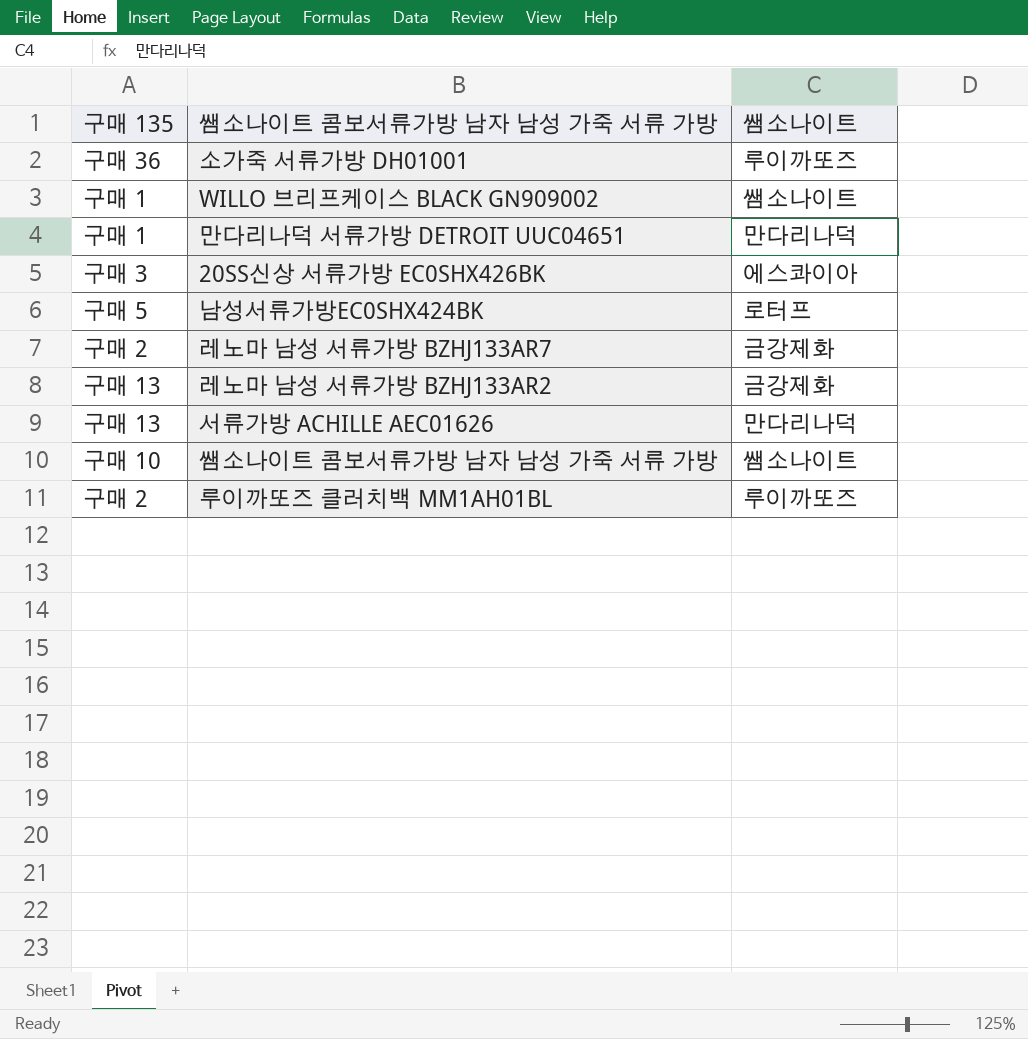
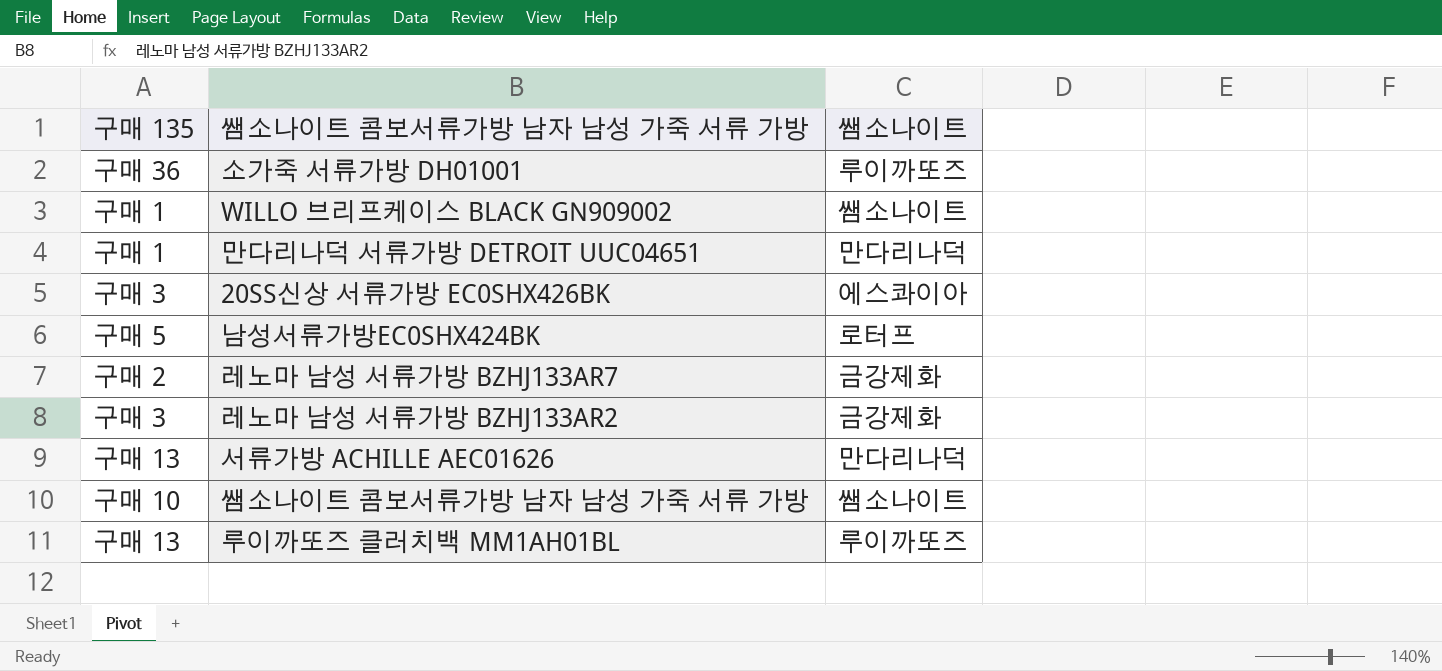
레노마 남성 서류가방 BZHJ133AR2 | 구매 135: 구매 13 -> 구매 3
루이까또즈 클러치백 MM1AH01BL | 구매 135: 구매 2 -> 구매 13

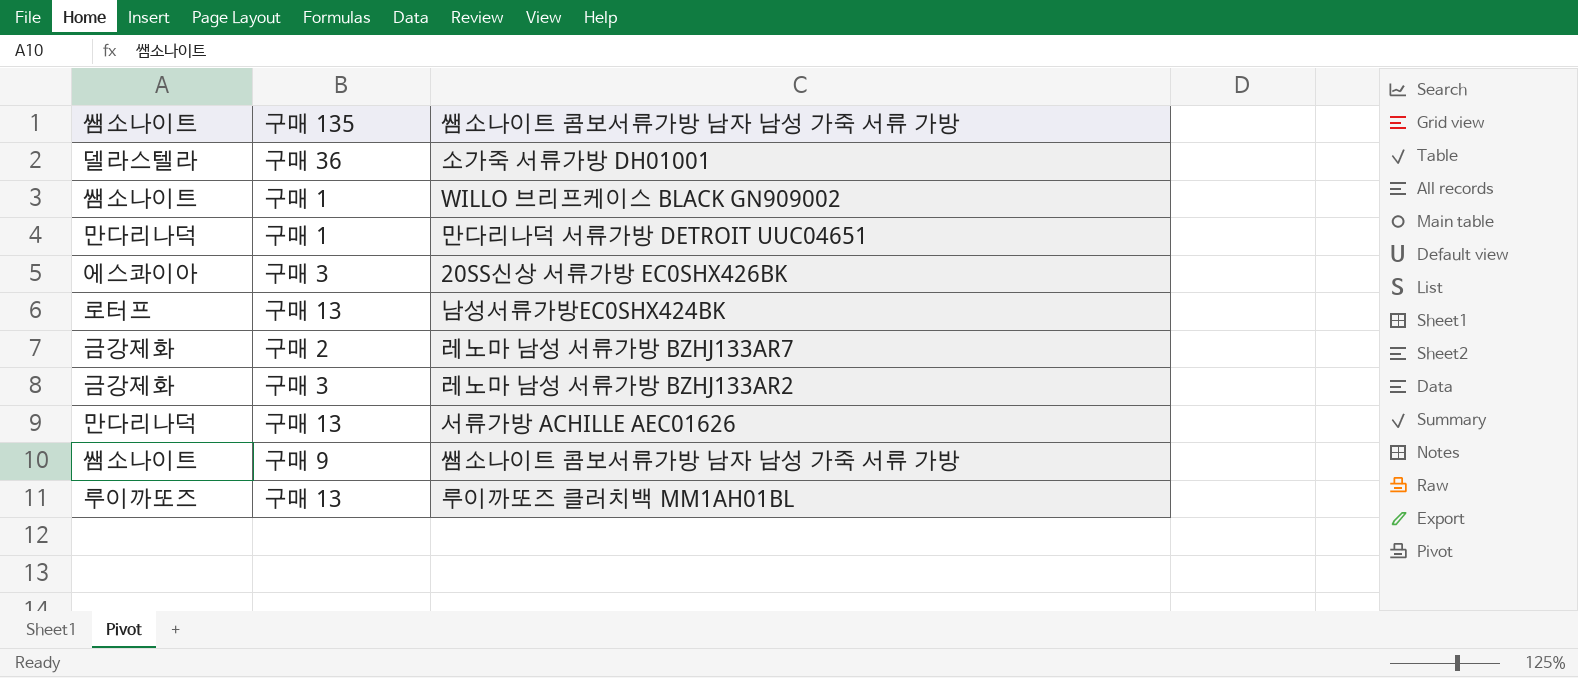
column 쌤소나이트 | position: 3 -> 1
소가죽 서류가방 DH01001 | 쌤소나이트: 루이까또즈 -> 델라스텔라
남성서류가방EC0SHX424BK | 구매 135: 구매 5 -> 구매 13
쌤소나이트 콤보서류가방 남자 남성 가죽 서류 가방 | 구매 135: 구매 10 -> 구매 9

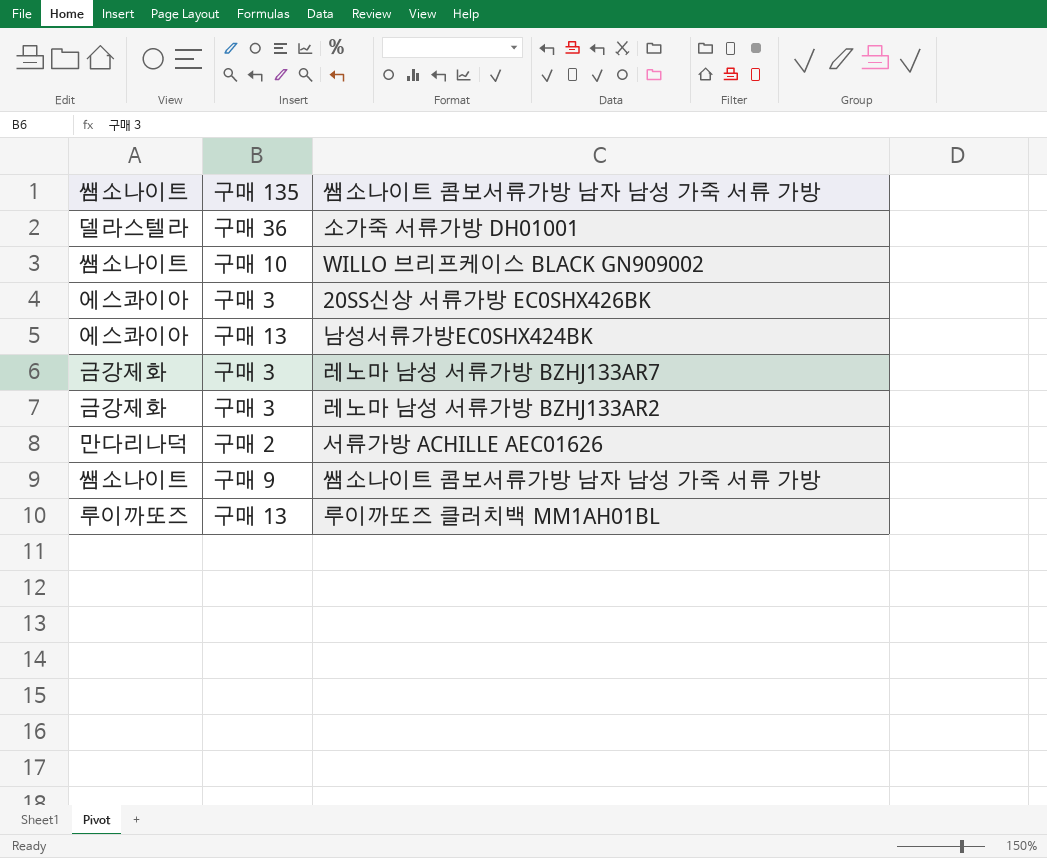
row 만다리나덕 서류가방 DETROIT UUC04651: 만다리나덕 | 구매 1 -> none
WILLO 브리프케이스 BLACK GN909002 | 구매 135: 구매 1 -> 구매 10
남성서류가방EC0SHX424BK | 쌤소나이트: 로터프 -> 에스콰이아
레노마 남성 서류가방 BZHJ133AR7 | 구매 135: 구매 2 -> 구매 3
서류가방 ACHILLE AEC01626 | 구매 135: 구매 13 -> 구매 2

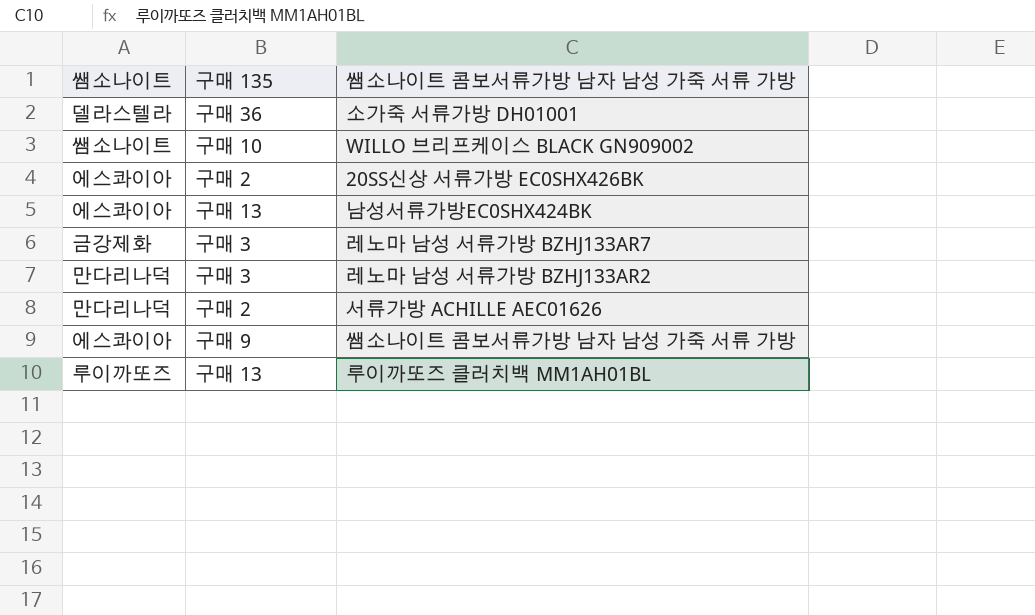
20SS신상 서류가방 EC0SHX426BK | 구매 135: 구매 3 -> 구매 2
레노마 남성 서류가방 BZHJ133AR2 | 쌤소나이트: 금강제화 -> 만다리나덕
쌤소나이트 콤보서류가방 남자 남성 가죽 서류 가방 | 쌤소나이트: 쌤소나이트 -> 에스콰이아

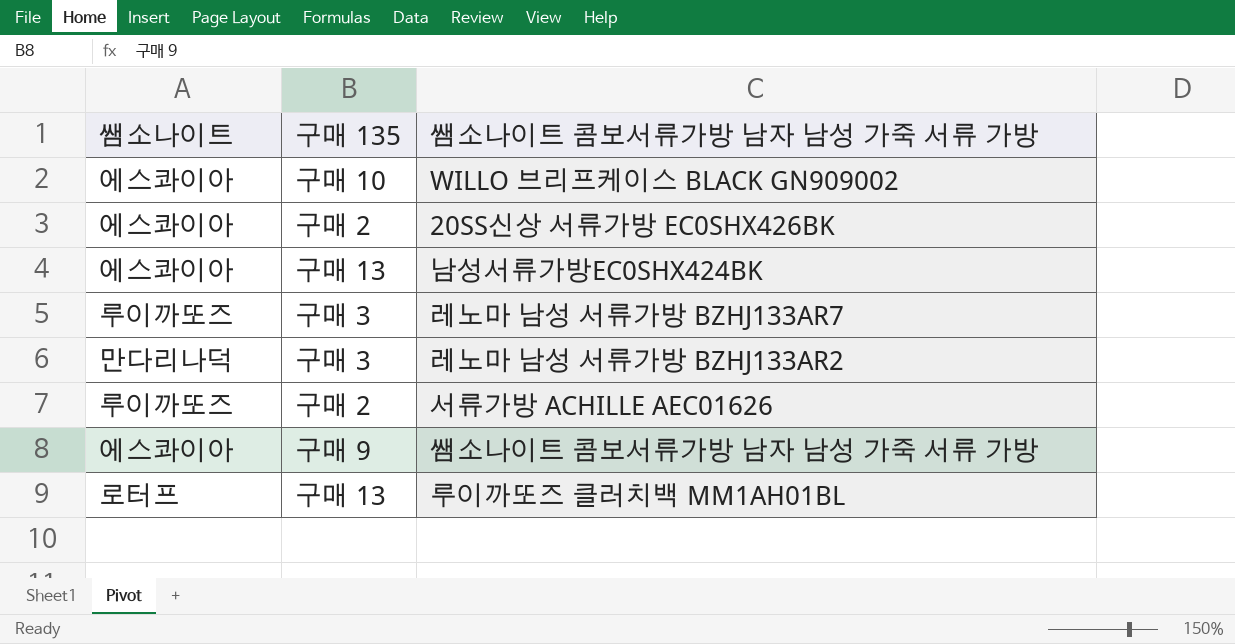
row 소가죽 서류가방 DH01001: 델라스텔라 | 구매 36 -> none
WILLO 브리프케이스 BLACK GN909002 | 쌤소나이트: 쌤소나이트 -> 에스콰이아
레노마 남성 서류가방 BZHJ133AR7 | 쌤소나이트: 금강제화 -> 루이까또즈
서류가방 ACHILLE AEC01626 | 쌤소나이트: 만다리나덕 -> 루이까또즈
루이까또즈 클러치백 MM1AH01BL | 쌤소나이트: 루이까또즈 -> 로터프

